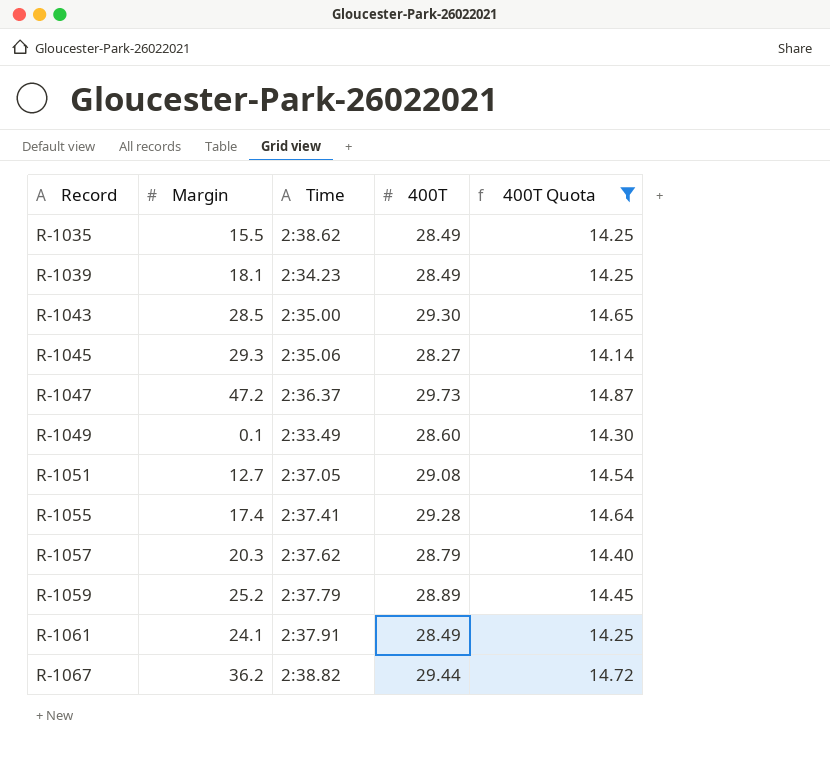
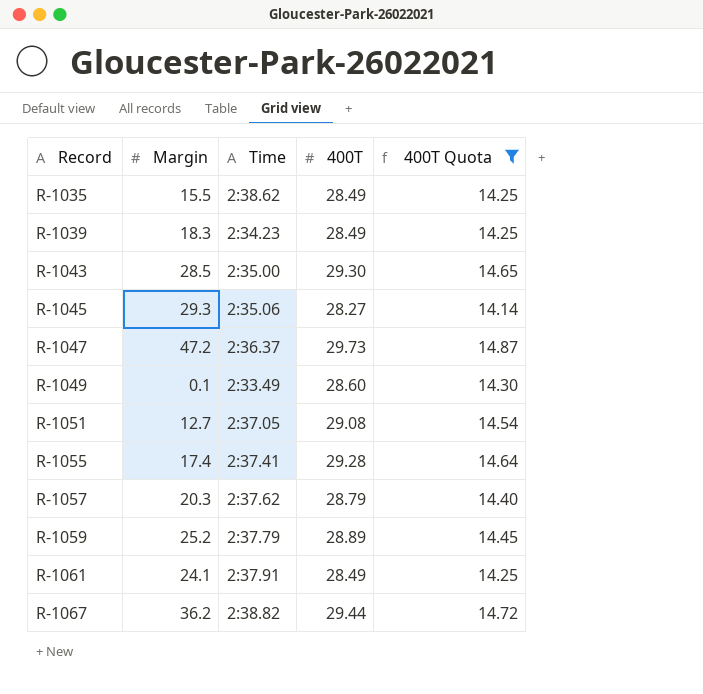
R-1039 | Margin: 18.1 -> 18.3

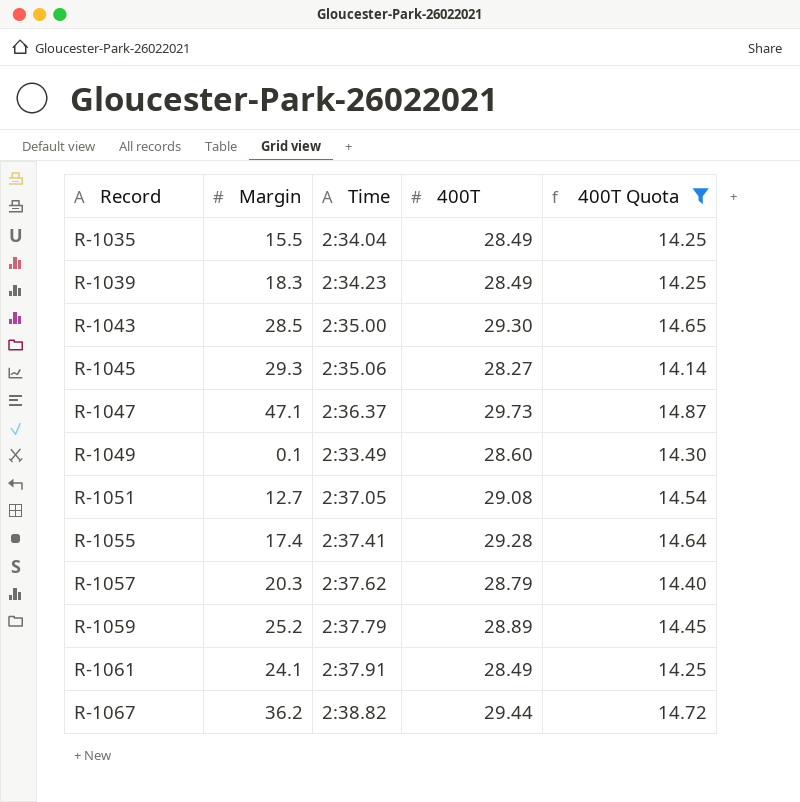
R-1035 | Time: 2:38.62 -> 2:34.04
R-1047 | Margin: 47.2 -> 47.1

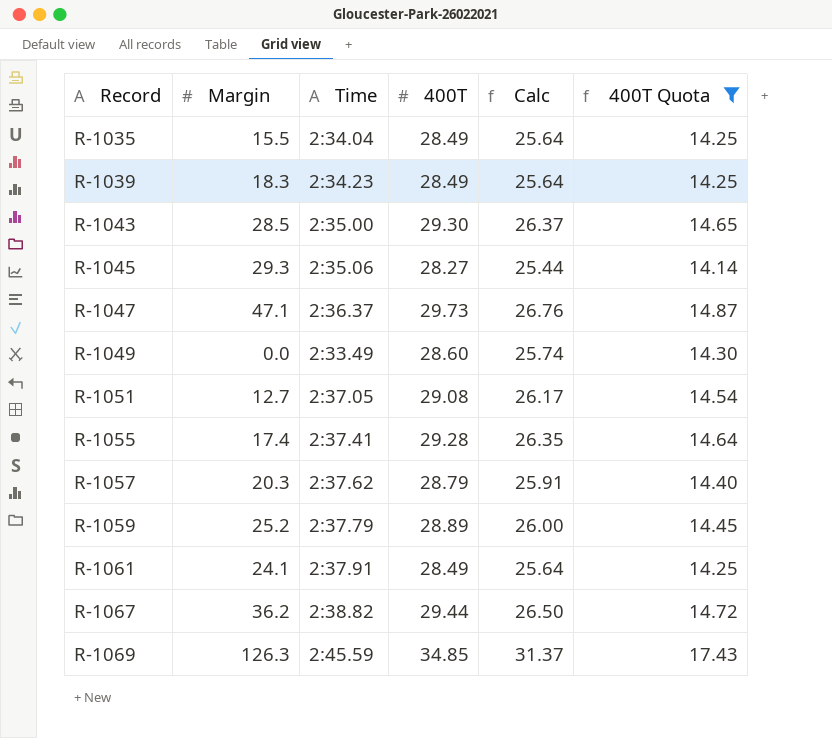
column Calc | formula: none -> [400T] * 0.9
R-1049 | Margin: 0.1 -> 0.0
row R-1069: none -> 126.3 | 2:45.59 | 34.85 | 31.37 | 17.43

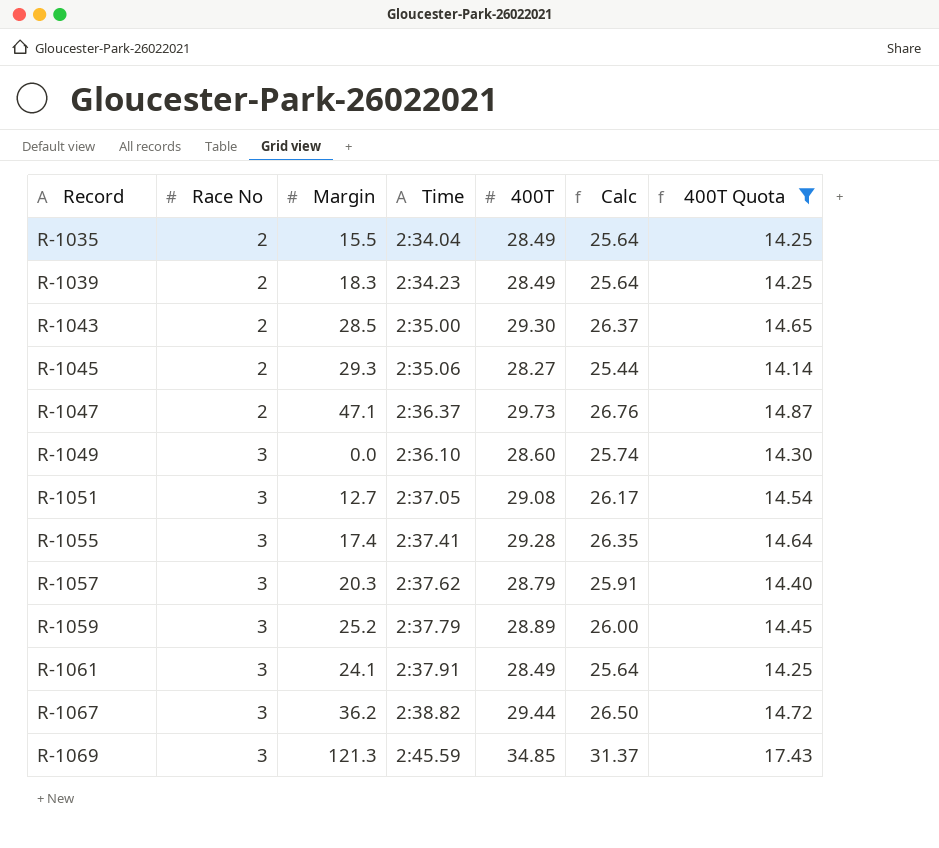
column Race No | position: none -> 2
R-1049 | Time: 2:33.49 -> 2:36.10
R-1069 | Margin: 126.3 -> 121.3

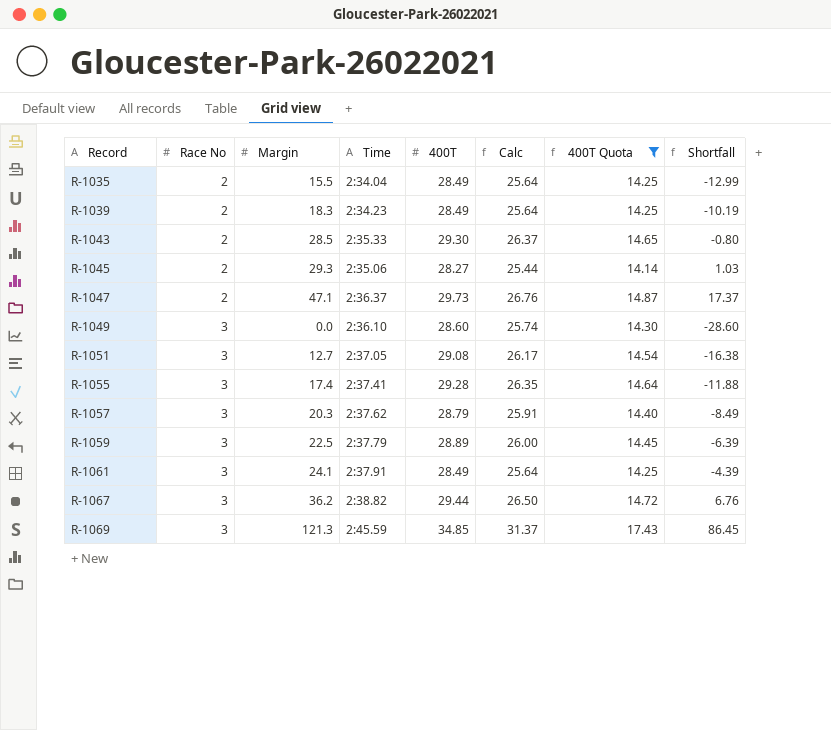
column Shortfall | formula: none -> [Margin] - [400T]
R-1043 | Time: 2:35.00 -> 2:35.33
R-1059 | Margin: 25.2 -> 22.5

